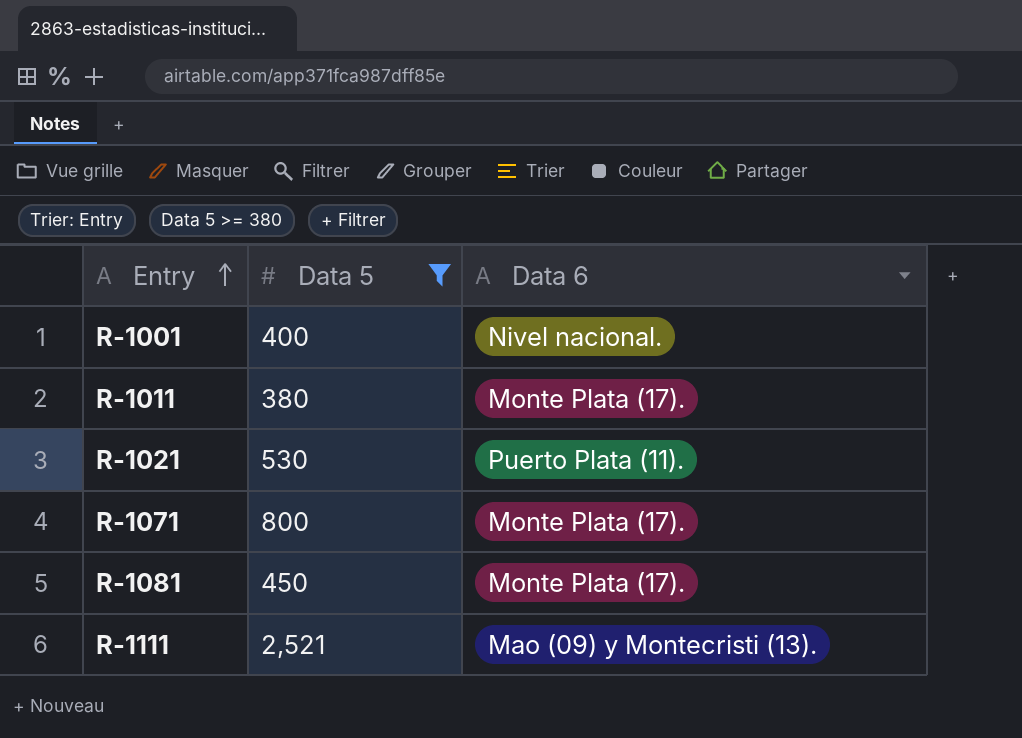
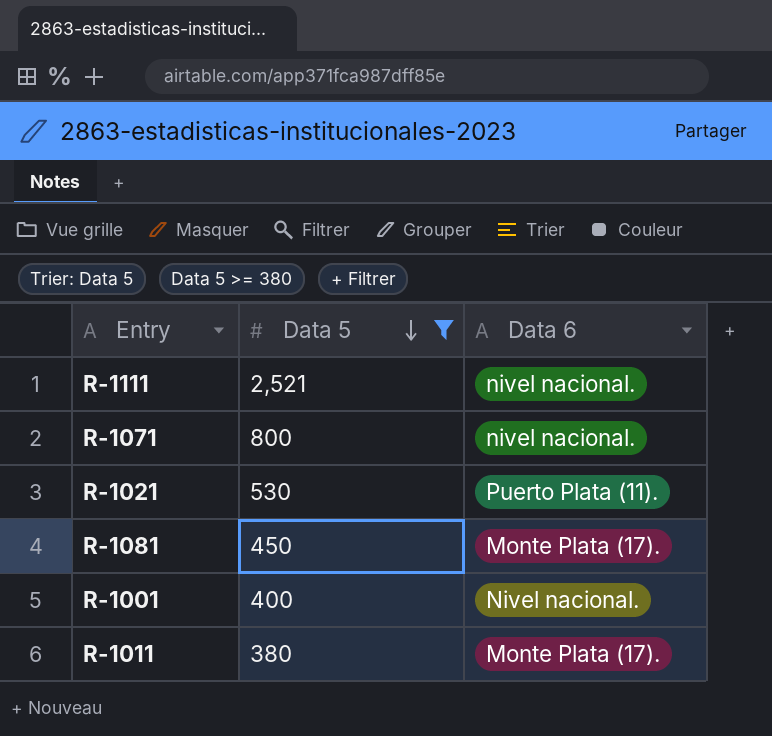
row order: Entry ascending -> Data 5 descending
R-1111 | Data 6: Mao (09) y Montecristi (13). -> nivel nacional.
R-1071 | Data 6: Monte Plata (17). -> nivel nacional.

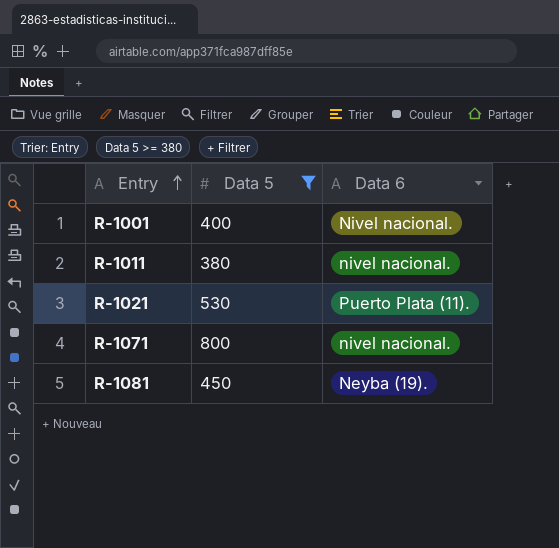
row order: Data 5 descending -> Entry ascending
row R-1111: 2,521 | nivel nacional. -> none
R-1011 | Data 6: Monte Plata (17). -> nivel nacional.
R-1081 | Data 6: Monte Plata (17). -> Neyba (19).

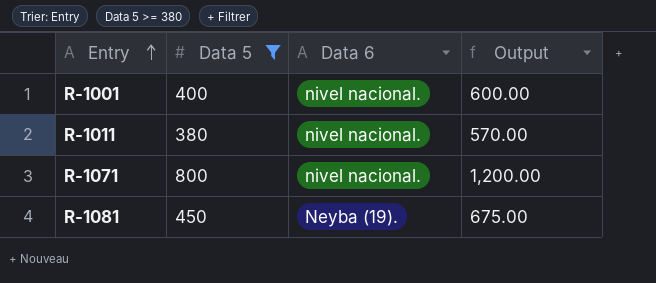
column Output | formula: none -> [Data 5] * 1.5
row R-1021: 530 | Puerto Plata (11). -> none
R-1001 | Data 6: Nivel nacional. -> nivel nacional.

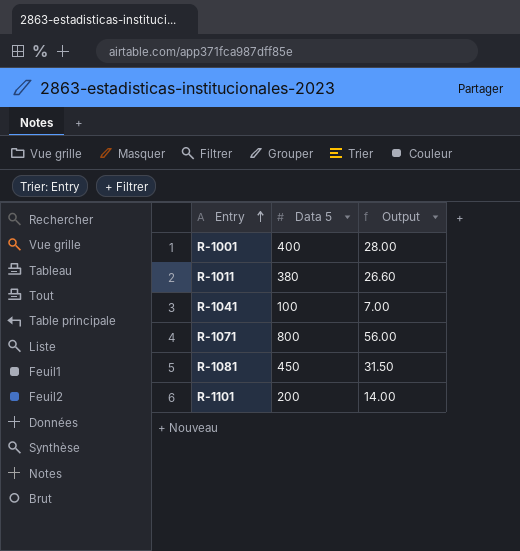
filter: Data 5 >= 380 -> none
column Data 6 | position: 3 -> none
column Output | formula: [Data 5] * 1.5 -> [Data 5] * 0.07

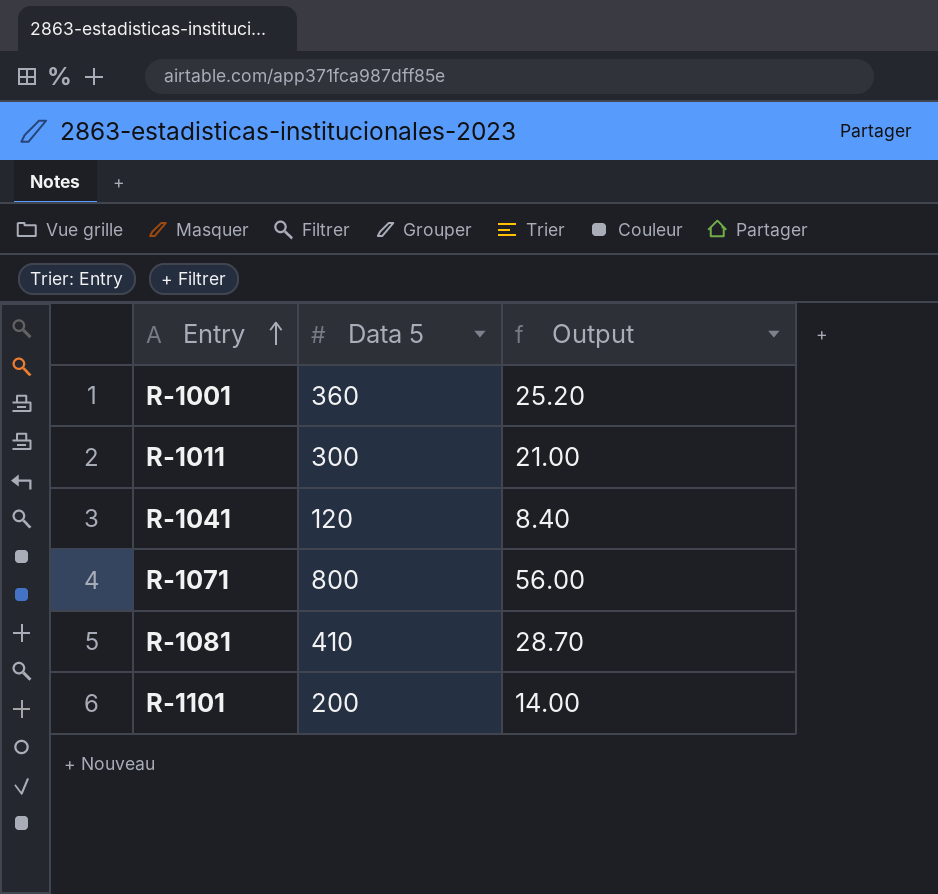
R-1001 | Data 5: 400 -> 360
R-1001 | Output: 28.00 -> 25.20
R-1011 | Data 5: 380 -> 300
R-1011 | Output: 26.60 -> 21.00
R-1041 | Data 5: 100 -> 120
R-1041 | Output: 7.00 -> 8.40
R-1081 | Data 5: 450 -> 410
R-1081 | Output: 31.50 -> 28.70

